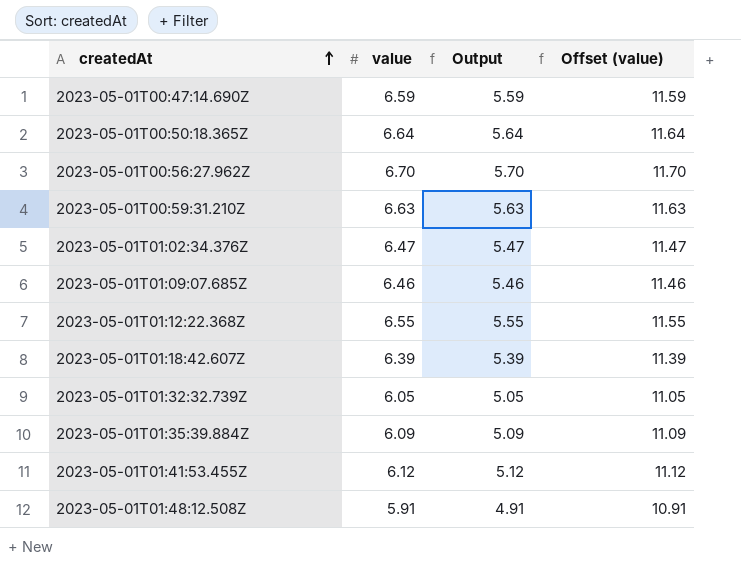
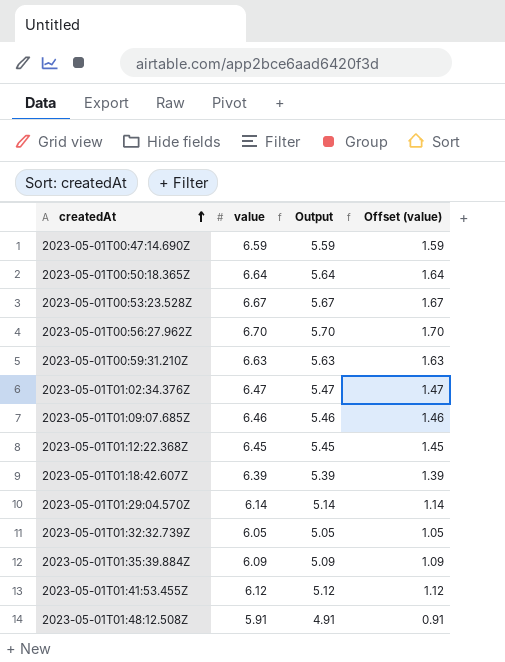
column Offset (value) | formula: [value] + 5 -> [value] - 5
row 2023-05-01T00:53:23.528Z: none -> 6.67 | 5.67 | 1.67
2023-05-01T01:12:22.368Z | value: 6.55 -> 6.45
2023-05-01T01:12:22.368Z | Output: 5.55 -> 5.45
row 2023-05-01T01:29:04.570Z: none -> 6.14 | 5.14 | 1.14

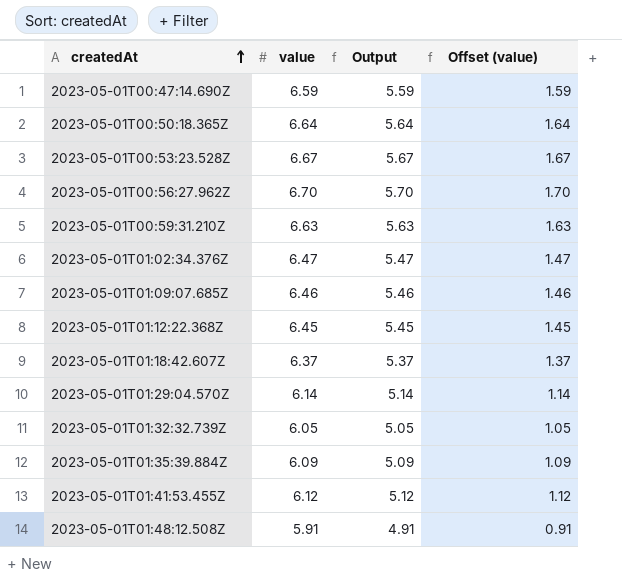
2023-05-01T01:18:42.607Z | value: 6.39 -> 6.37
2023-05-01T01:18:42.607Z | Output: 5.39 -> 5.37
2023-05-01T01:18:42.607Z | Offset (value): 1.39 -> 1.37

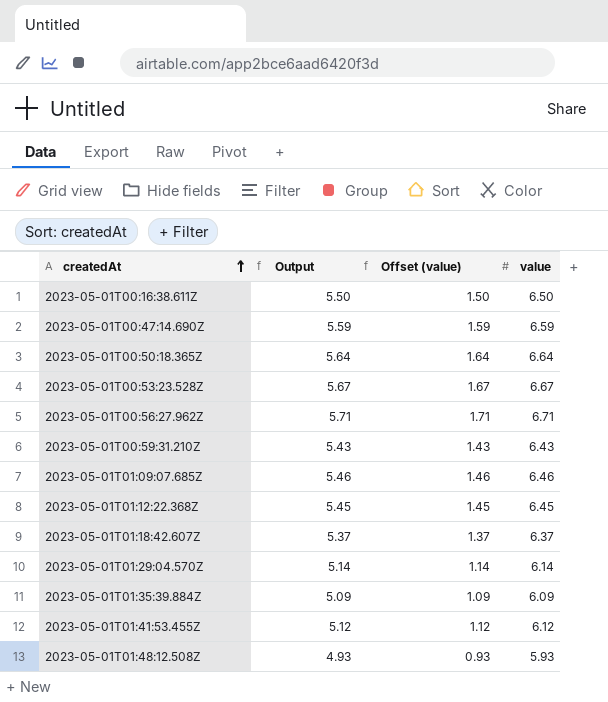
column value | position: 2 -> 4
row 2023-05-01T01:02:34.376Z: 6.47 | 5.47 | 1.47 -> none
row 2023-05-01T01:32:32.739Z: 6.05 | 5.05 | 1.05 -> none
row 2023-05-01T00:16:38.611Z: none -> 5.50 | 1.50 | 6.50
2023-05-01T00:56:27.962Z | Output: 5.70 -> 5.71
2023-05-01T00:56:27.962Z | Offset (value): 1.70 -> 1.71
2023-05-01T00:56:27.962Z | value: 6.70 -> 6.71
2023-05-01T00:59:31.210Z | Output: 5.63 -> 5.43
2023-05-01T00:59:31.210Z | Offset (value): 1.63 -> 1.43
2023-05-01T00:59:31.210Z | value: 6.63 -> 6.43
2023-05-01T01:48:12.508Z | Output: 4.91 -> 4.93
2023-05-01T01:48:12.508Z | Offset (value): 0.91 -> 0.93
2023-05-01T01:48:12.508Z | value: 5.91 -> 5.93

